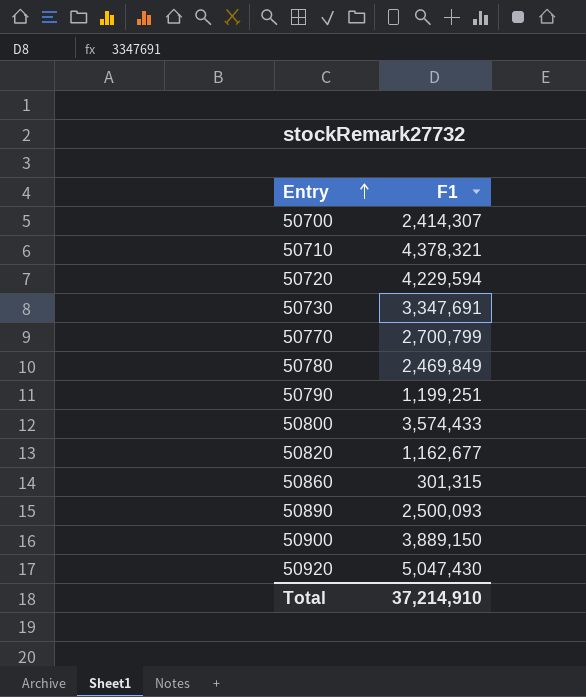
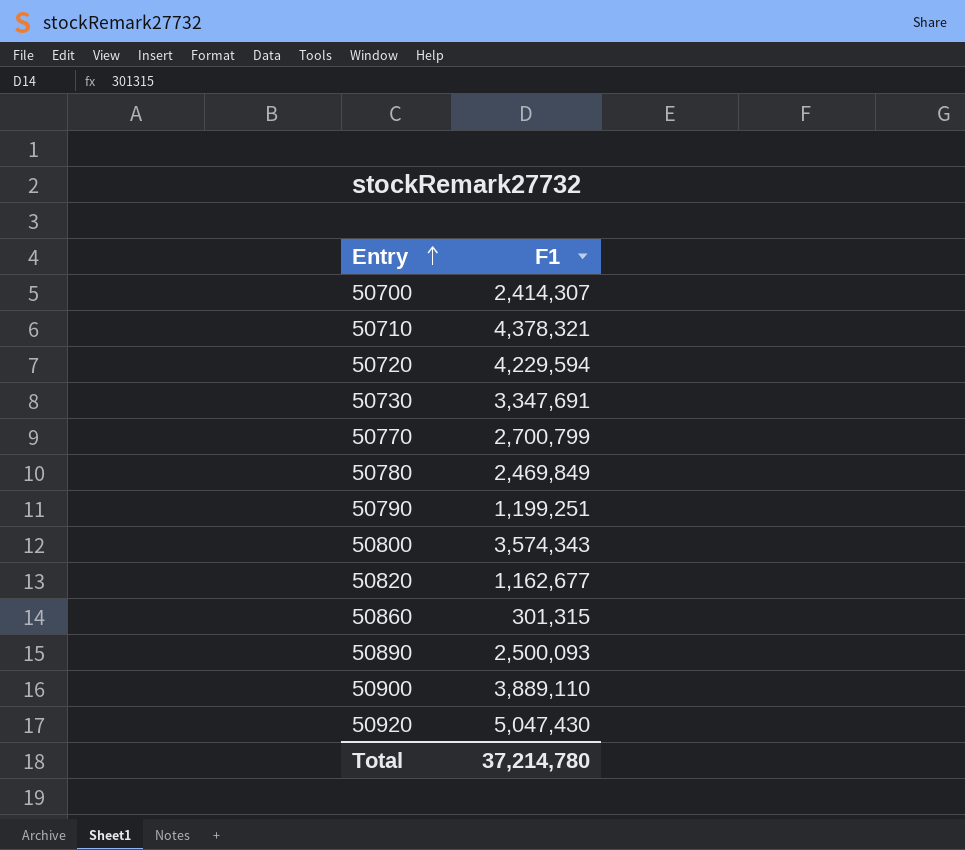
50800 | F1: 3,574,433 -> 3,574,343
50900 | F1: 3,889,150 -> 3,889,110
Total | F1: 37,214,910 -> 37,214,780

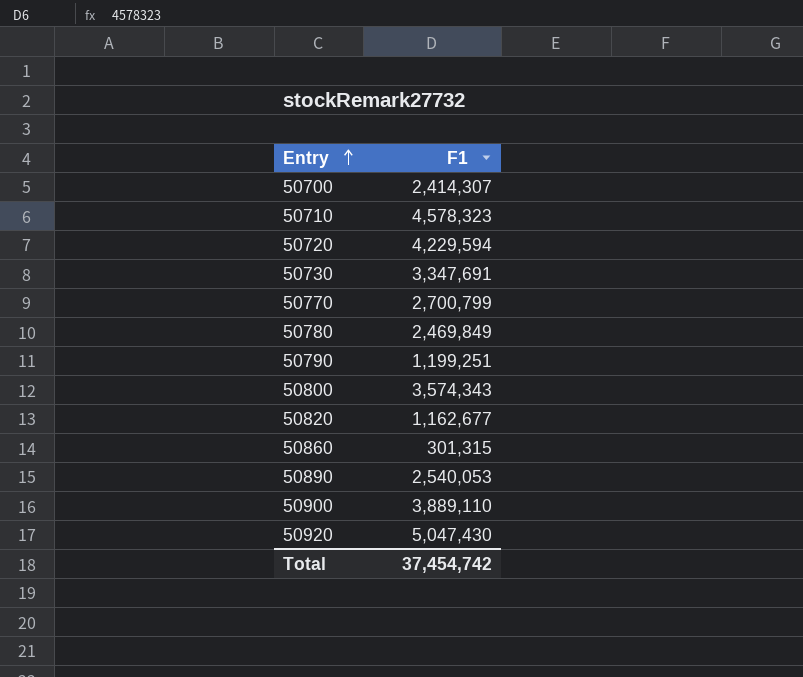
50710 | F1: 4,378,321 -> 4,578,323
50890 | F1: 2,500,093 -> 2,540,053
Total | F1: 37,214,780 -> 37,454,742

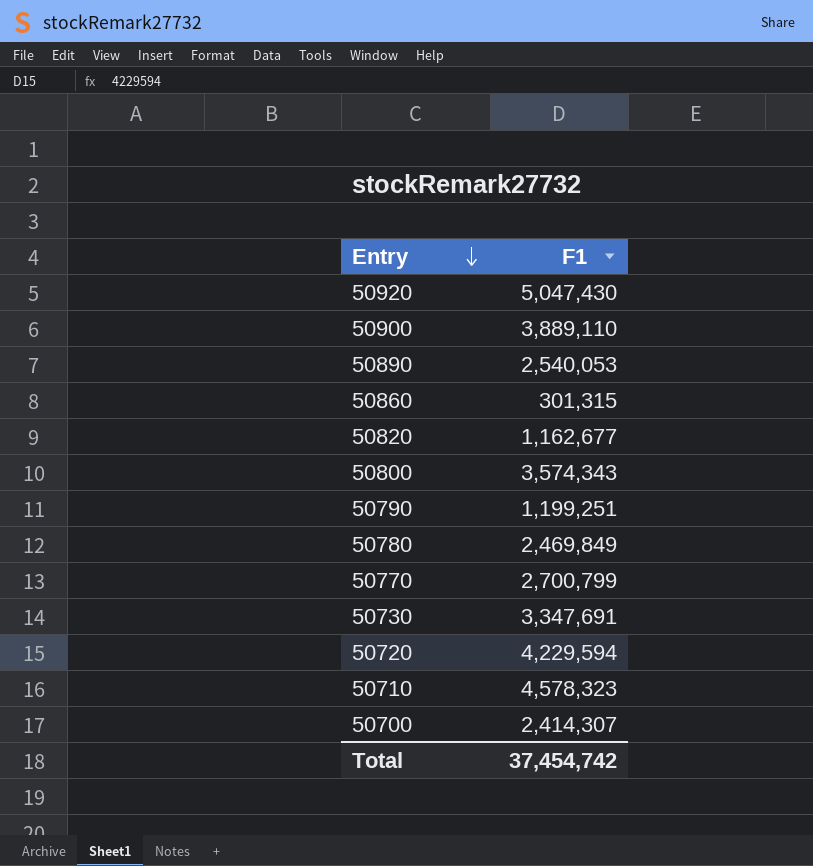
row order: Entry ascending -> Entry descending

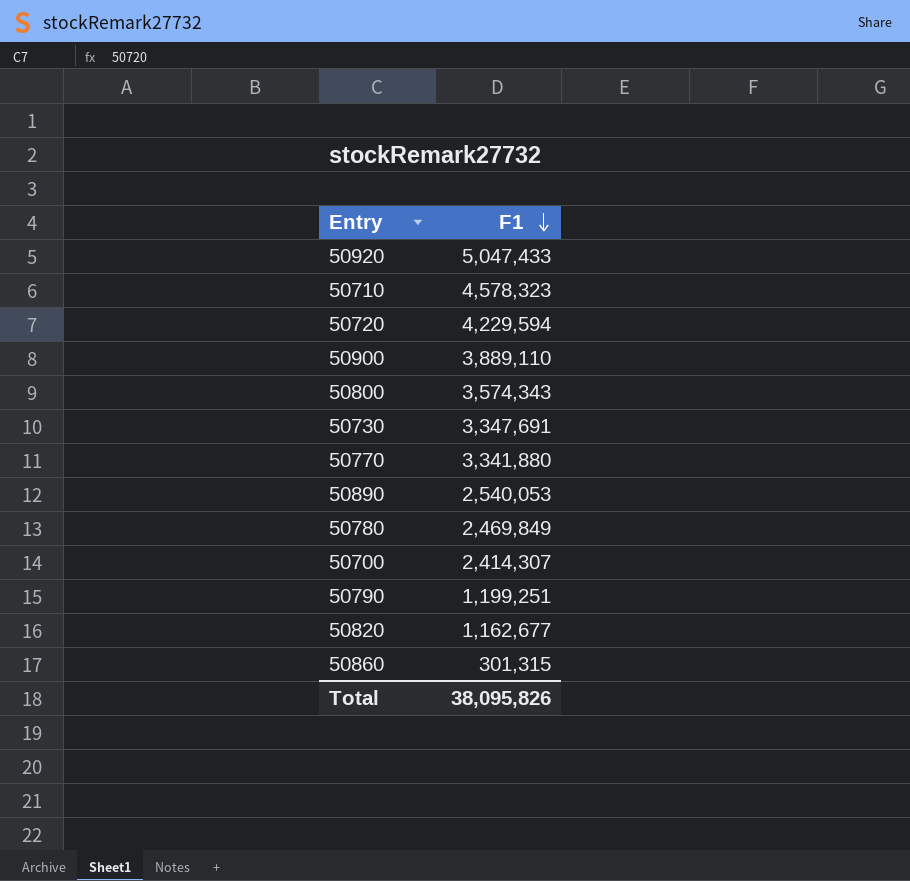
row order: Entry descending -> F1 descending
50920 | F1: 5,047,430 -> 5,047,433
50770 | F1: 2,700,799 -> 3,341,880
Total | F1: 37,454,742 -> 38,095,826

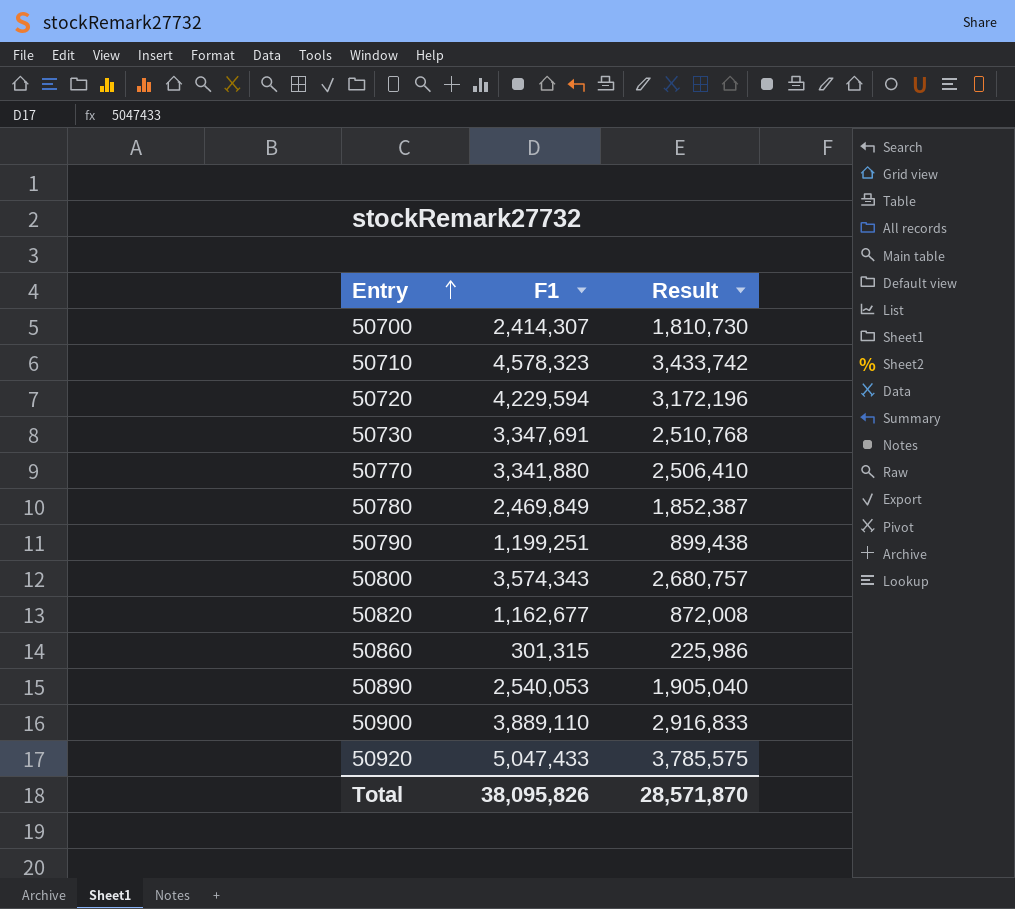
row order: F1 descending -> Entry ascending
column Result | formula: none -> [F1] * 0.75

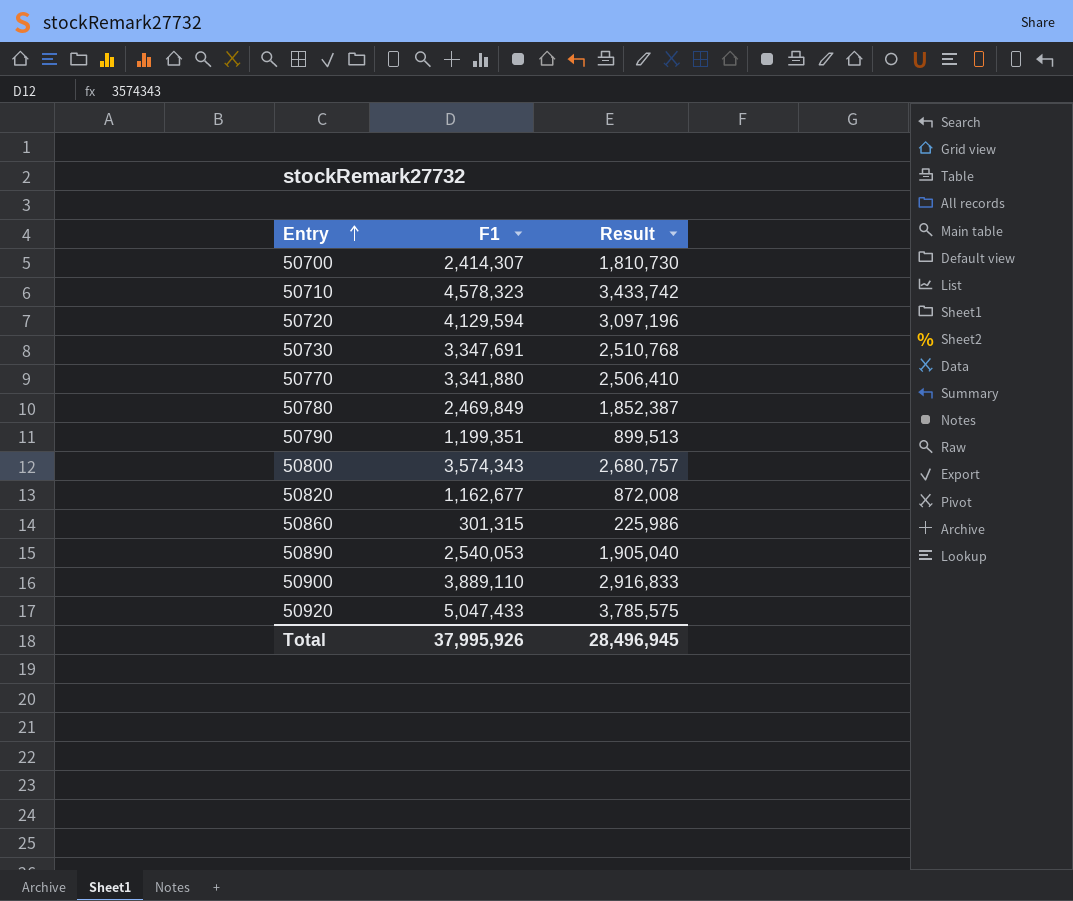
50720 | F1: 4,229,594 -> 4,129,594
50720 | Result: 3,172,196 -> 3,097,196
50790 | F1: 1,199,251 -> 1,199,351
50790 | Result: 899,438 -> 899,513
Total | F1: 38,095,826 -> 37,995,926
Total | Result: 28,571,870 -> 28,496,945

